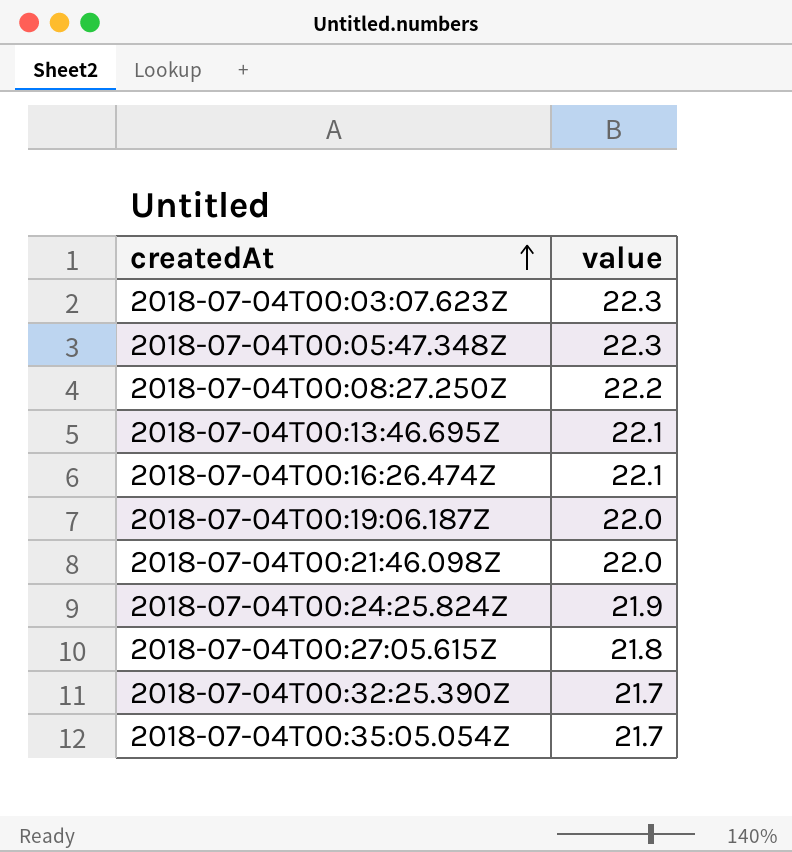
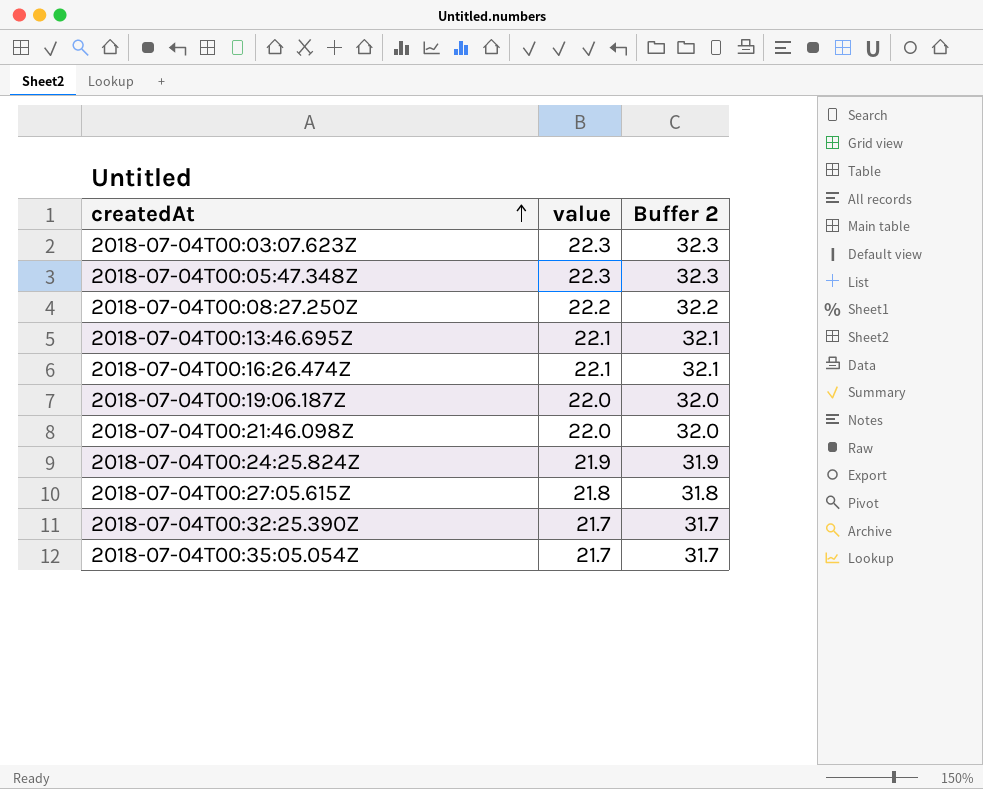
column Buffer 2 | formula: none -> [value] + 10

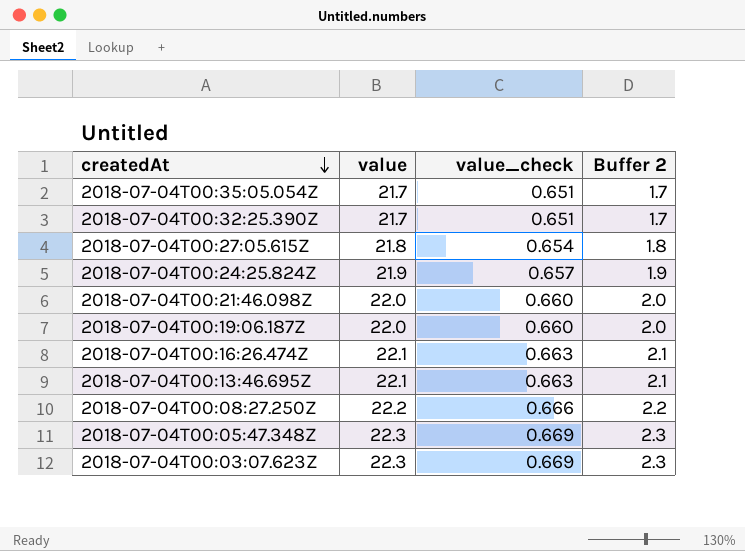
row order: createdAt ascending -> createdAt descending
column value_check | formula: none -> [value] * 0.03
column Buffer 2 | formula: [value] + 10 -> [value] - 20

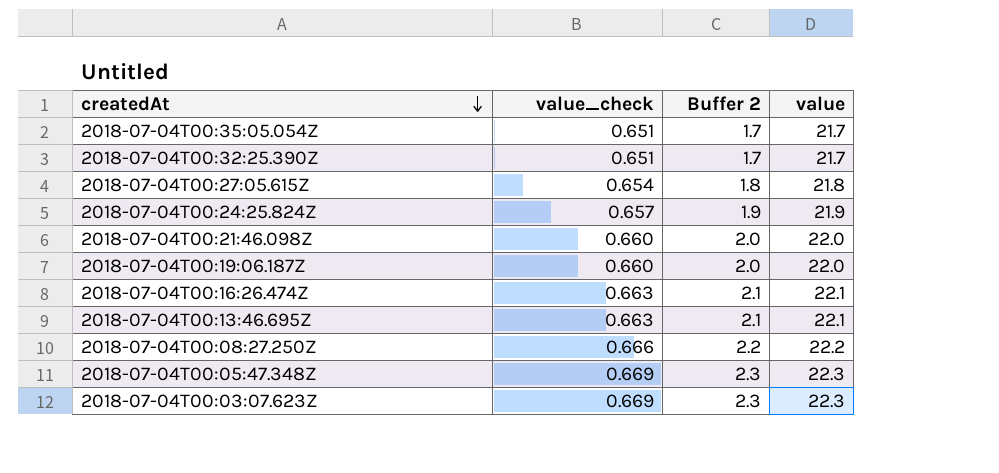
column value | position: 2 -> 4

